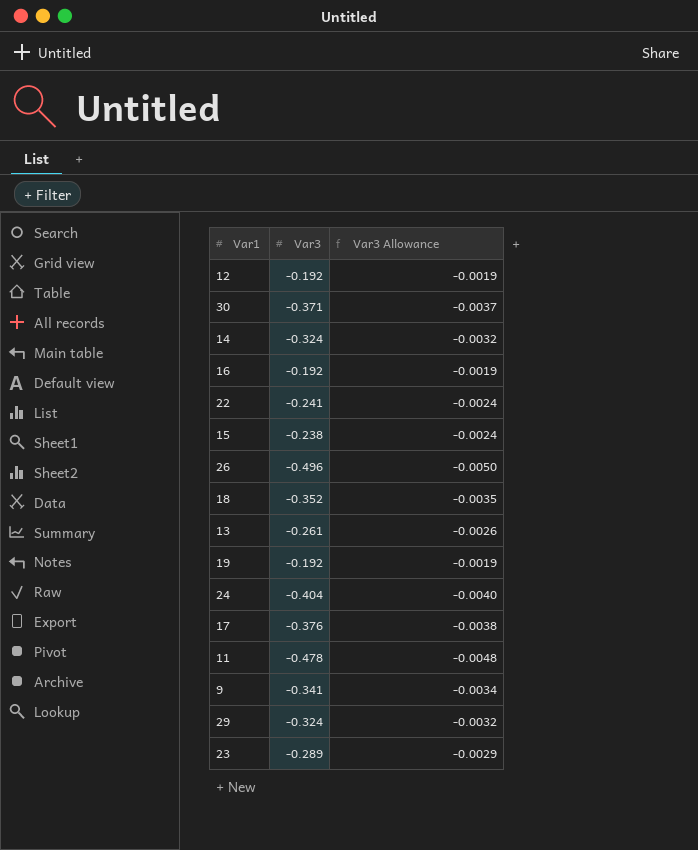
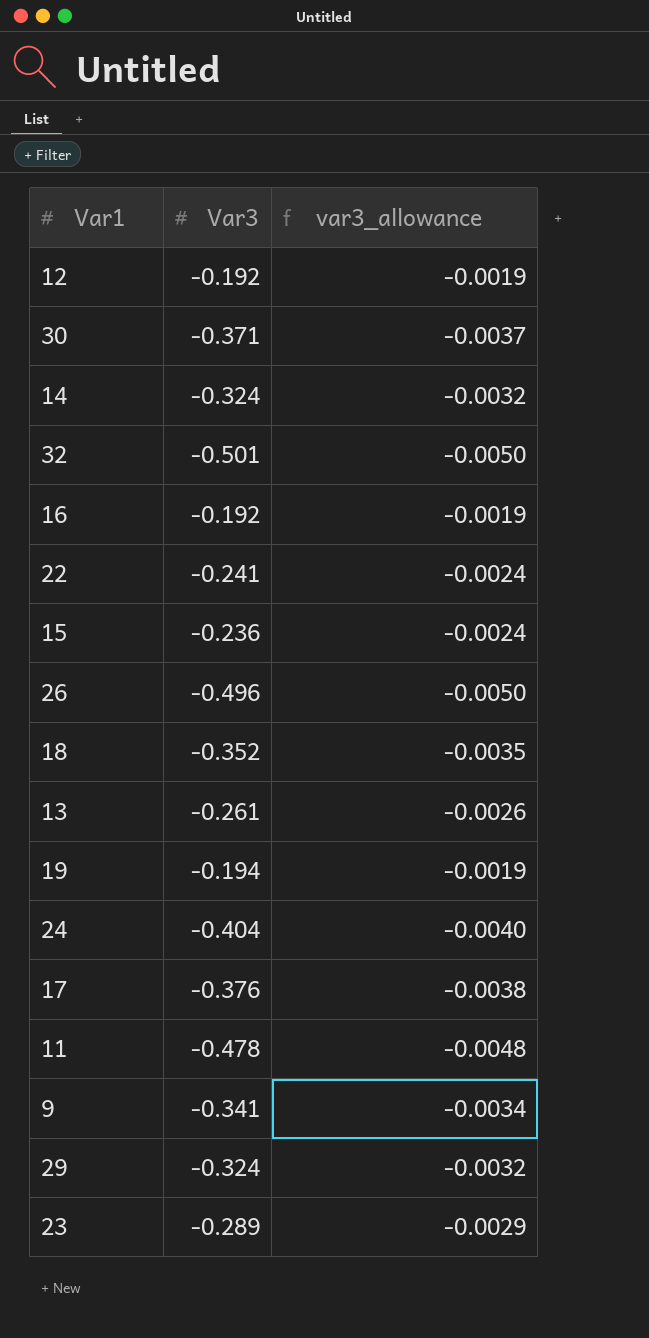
column name: Var3 Allowance -> var3_allowance
row 32: none -> -0.501 | -0.0050
15 | Var3: -0.238 -> -0.236
19 | Var3: -0.192 -> -0.194

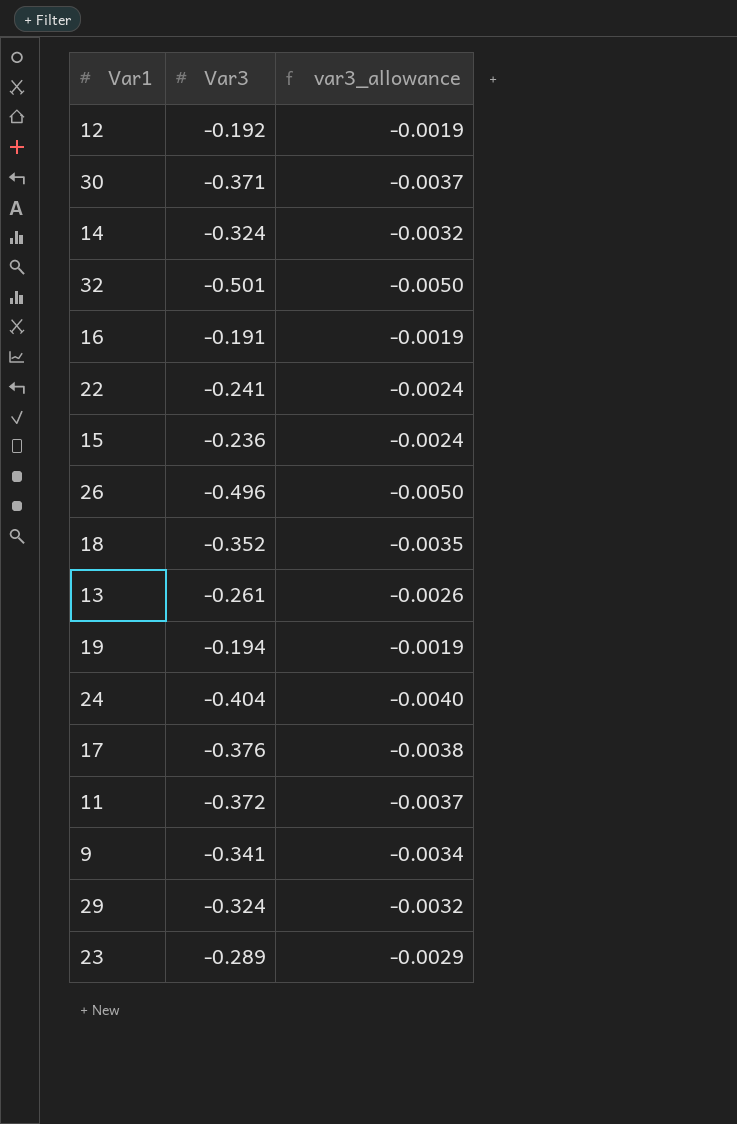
16 | Var3: -0.192 -> -0.191
11 | Var3: -0.478 -> -0.372
11 | var3_allowance: -0.0048 -> -0.0037

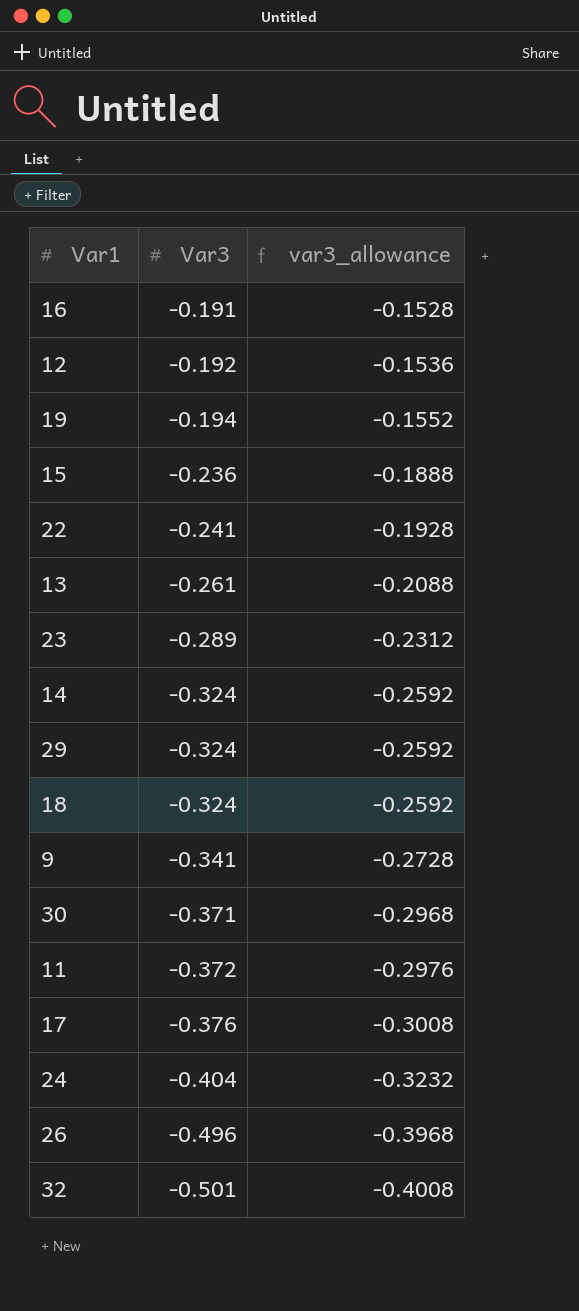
row order: none -> Var3 descending
column var3_allowance | formula: [Var3] * 0.01 -> [Var3] * 0.8
18 | Var3: -0.352 -> -0.324

